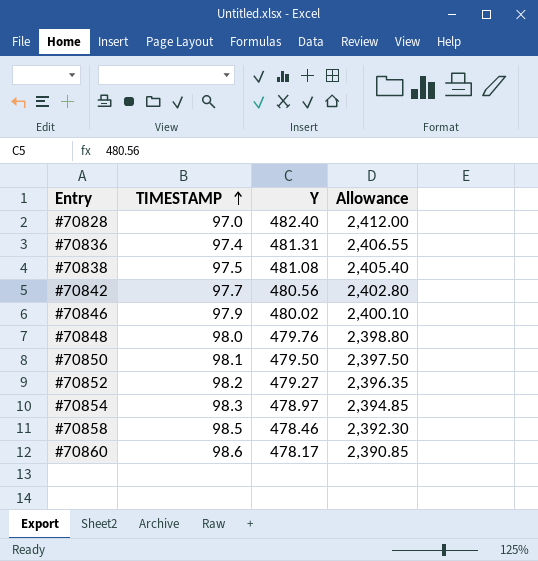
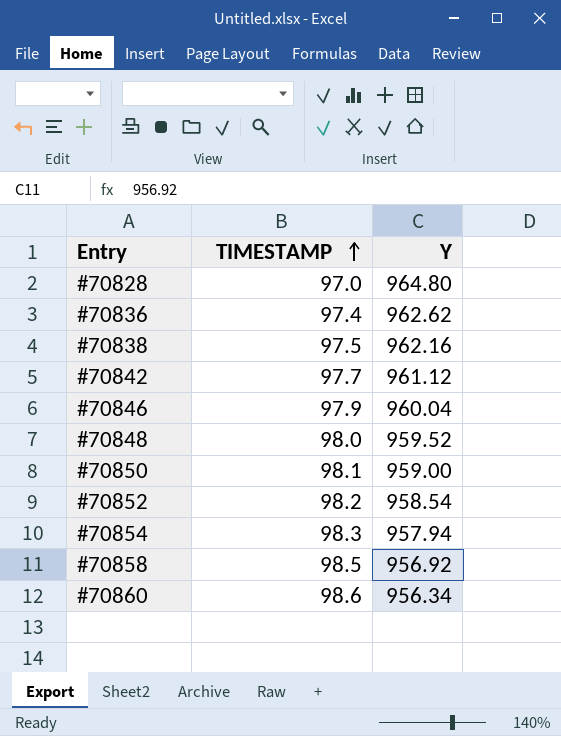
column Allowance | formula: [Y] * 5 -> none
#70828 | Y: 482.40 -> 964.80
#70836 | Y: 481.31 -> 962.62
#70838 | Y: 481.08 -> 962.16
#70842 | Y: 480.56 -> 961.12
#70846 | Y: 480.02 -> 960.04
#70848 | Y: 479.76 -> 959.52
#70850 | Y: 479.50 -> 959.00
#70852 | Y: 479.27 -> 958.54
#70854 | Y: 478.97 -> 957.94
#70858 | Y: 478.46 -> 956.92
#70860 | Y: 478.17 -> 956.34

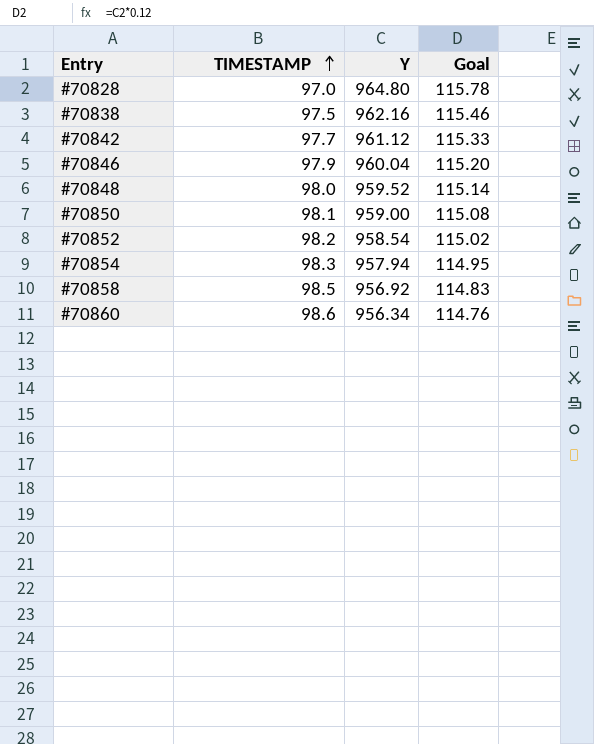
column Goal | formula: none -> [Y] * 0.12
row #70836: 97.4 | 962.62 -> none

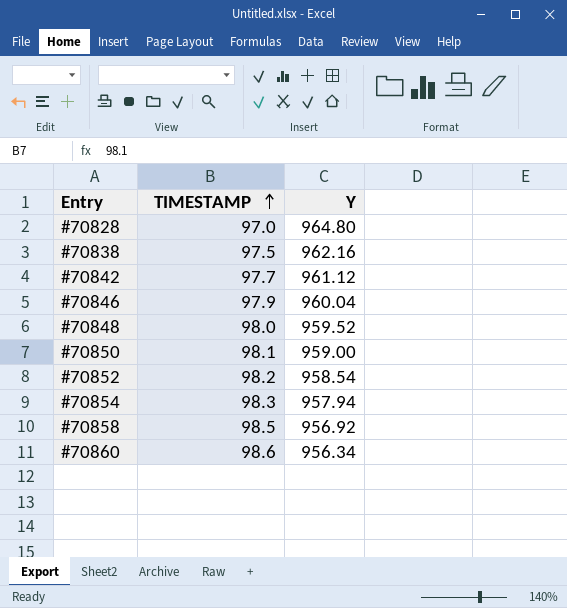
column Goal | formula: [Y] * 0.12 -> none

